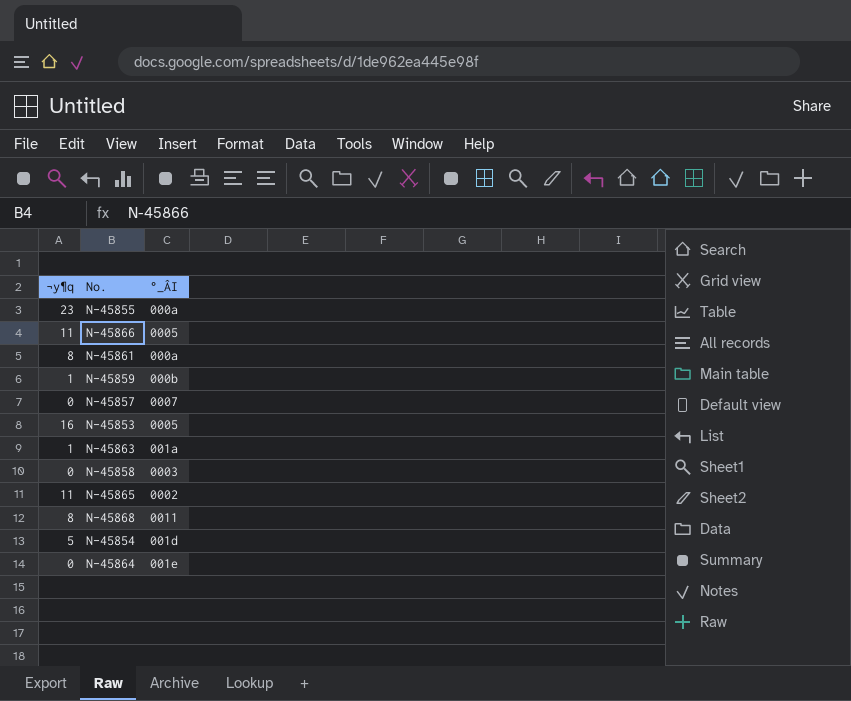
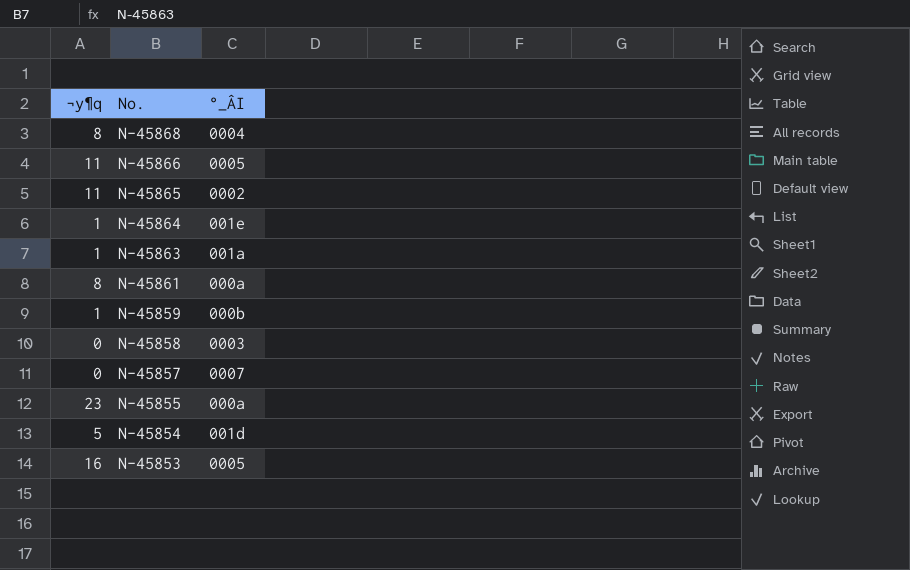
row order: none -> No. descending
N-45868 | °_ÂI: 0011 -> 0004
N-45864 | ¬y¶q: 0 -> 1

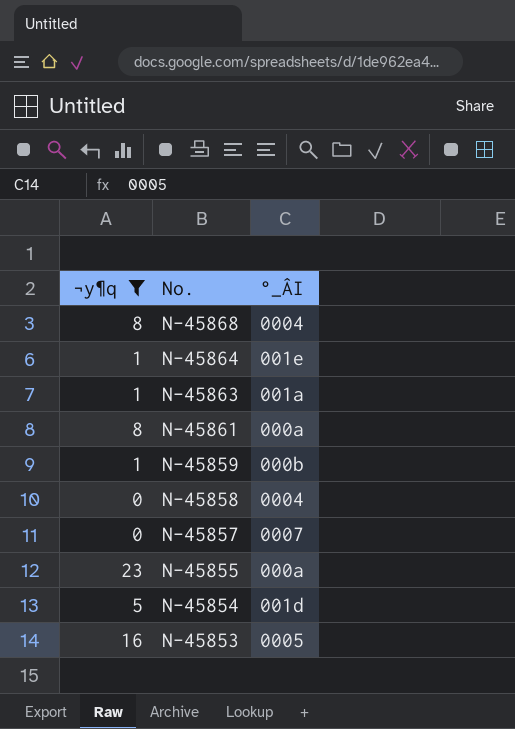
filter: none -> ¬y¶q != 11
N-45858 | °_ÂI: 0003 -> 0004

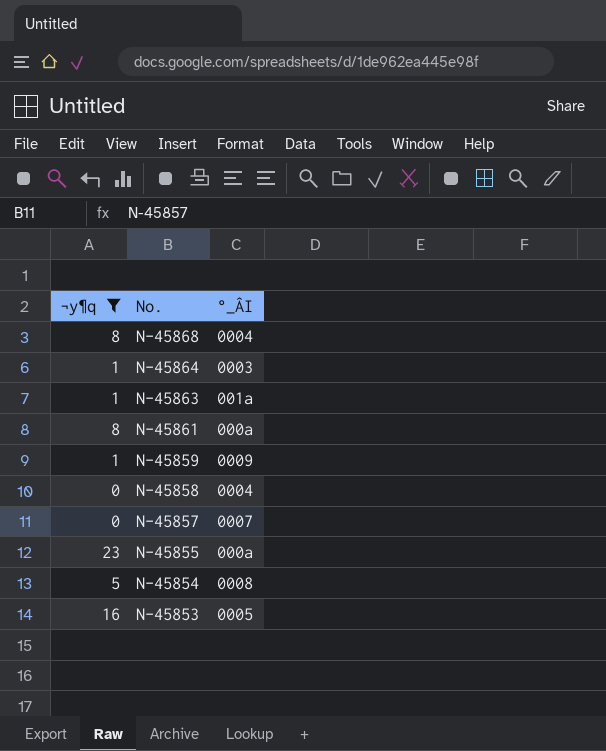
N-45864 | °_ÂI: 001e -> 0003
N-45859 | °_ÂI: 000b -> 0009
N-45854 | °_ÂI: 001d -> 0008

